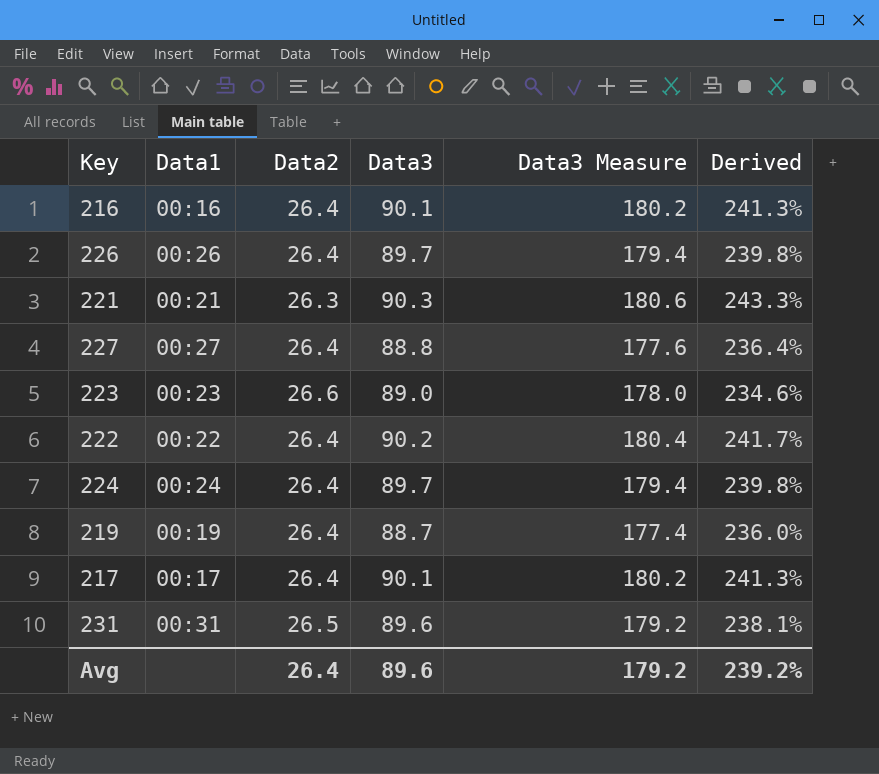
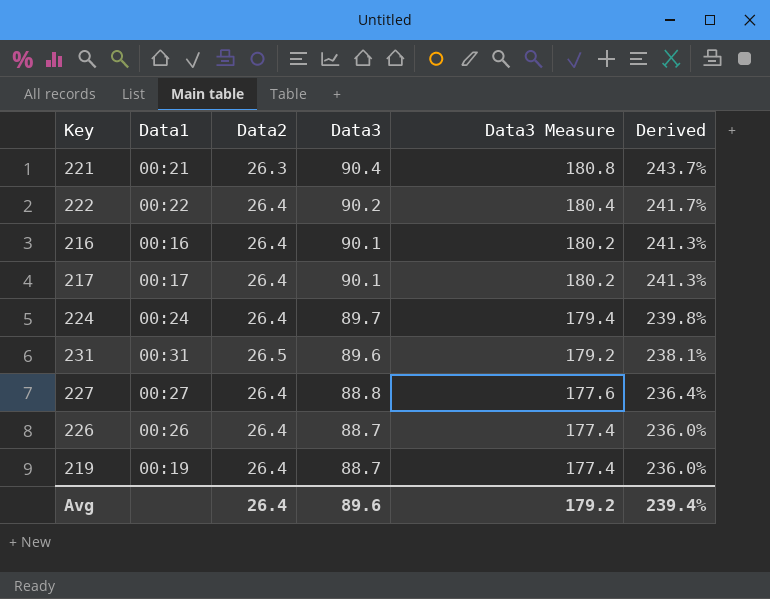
row order: none -> Data3 descending
row 223: 00:23 | 26.6 | 89.0 | 178.0 | 234.6% -> none
221 | Data3: 90.3 -> 90.4
221 | Data3 Measure: 180.6 -> 180.8
221 | Derived: 243.3% -> 243.7%
226 | Data3: 89.7 -> 88.7
226 | Data3 Measure: 179.4 -> 177.4
226 | Derived: 239.8% -> 236.0%
Avg | Derived: 239.2% -> 239.4%

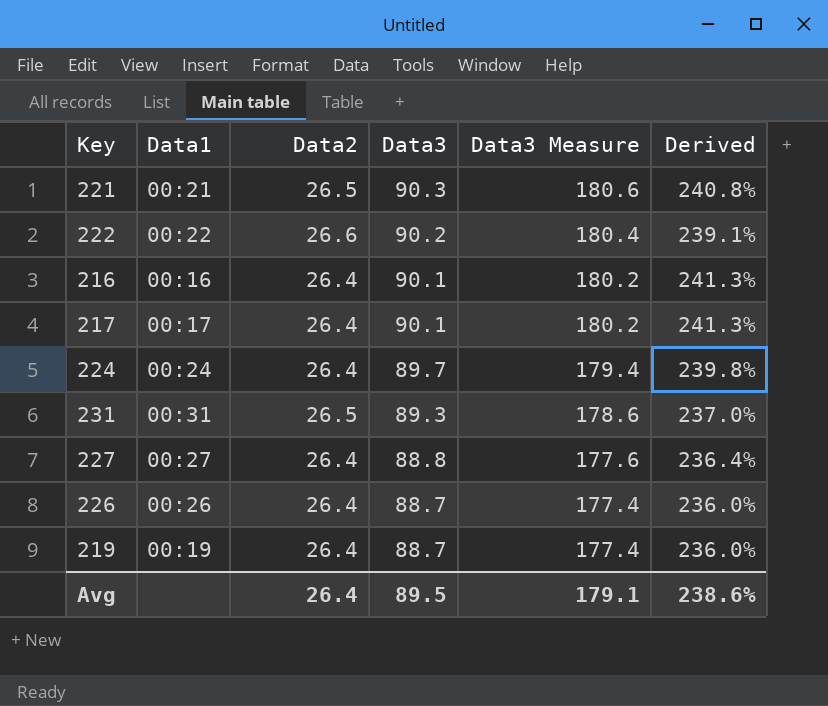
221 | Data2: 26.3 -> 26.5
221 | Data3: 90.4 -> 90.3
221 | Data3 Measure: 180.8 -> 180.6
221 | Derived: 243.7% -> 240.8%
222 | Data2: 26.4 -> 26.6
222 | Derived: 241.7% -> 239.1%
231 | Data3: 89.6 -> 89.3
231 | Data3 Measure: 179.2 -> 178.6
231 | Derived: 238.1% -> 237.0%
Avg | Data3: 89.6 -> 89.5
Avg | Data3 Measure: 179.2 -> 179.1
Avg | Derived: 239.4% -> 238.6%

